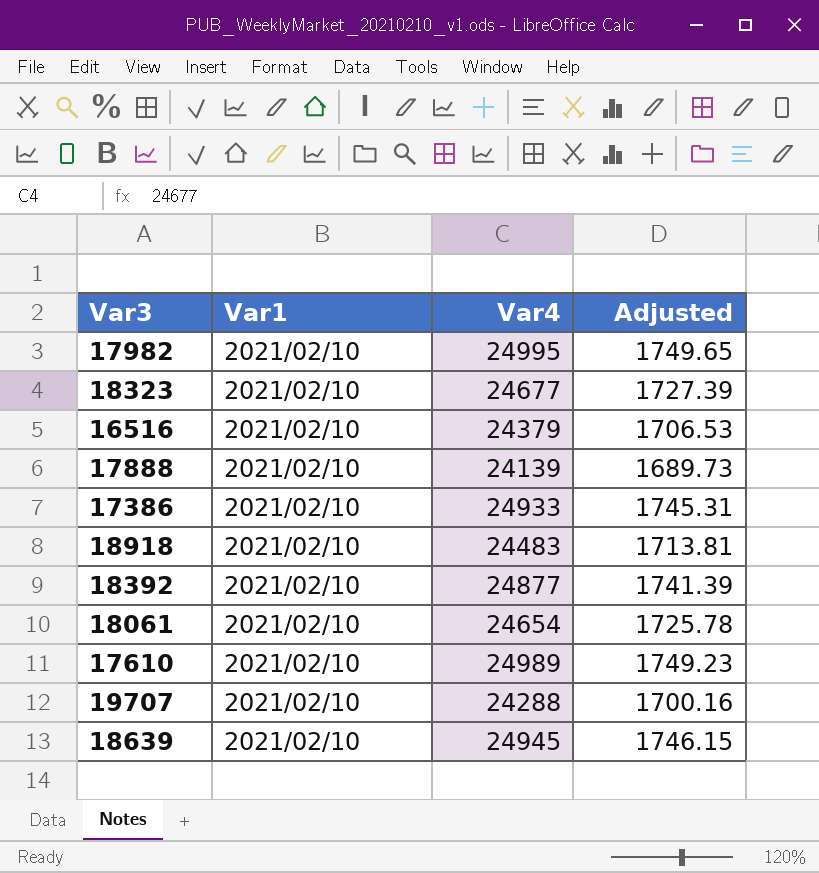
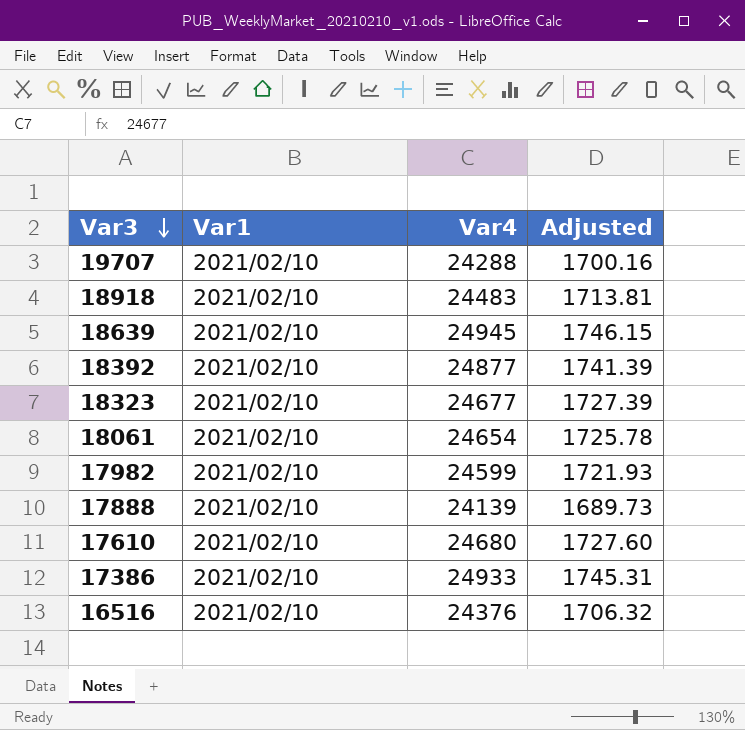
row order: none -> Var3 descending
17982 | Var4: 24995 -> 24599
17982 | Adjusted: 1749.65 -> 1721.93
17610 | Var4: 24989 -> 24680
17610 | Adjusted: 1749.23 -> 1727.60
16516 | Var4: 24379 -> 24376
16516 | Adjusted: 1706.53 -> 1706.32

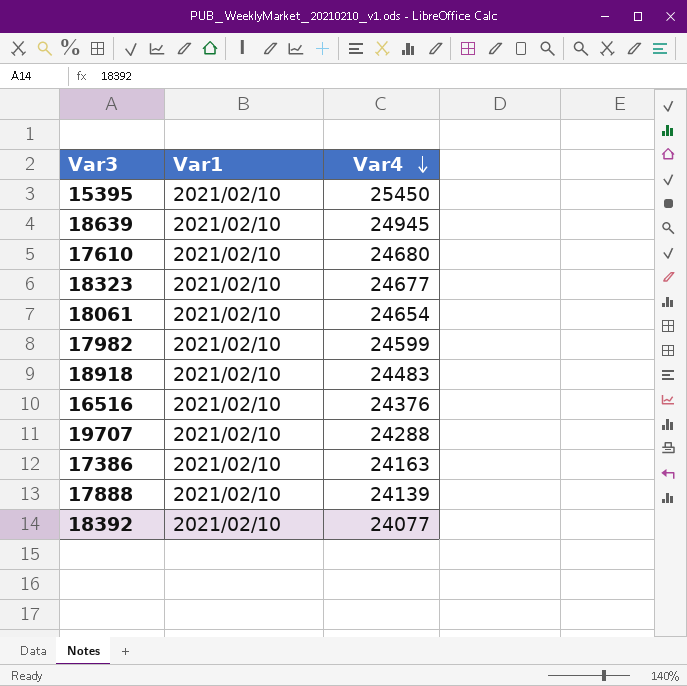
row order: Var3 descending -> Var4 descending
column Adjusted | formula: [Var4] * 0.07 -> none
row 15395: none -> 2021/02/10 | 25450
17386 | Var4: 24933 -> 24163
18392 | Var4: 24877 -> 24077

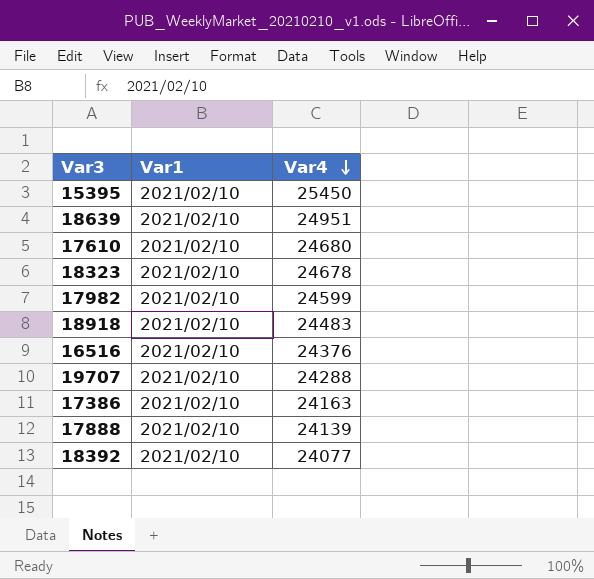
row 18061: 2021/02/10 | 24654 -> none
18639 | Var4: 24945 -> 24951
18323 | Var4: 24677 -> 24678

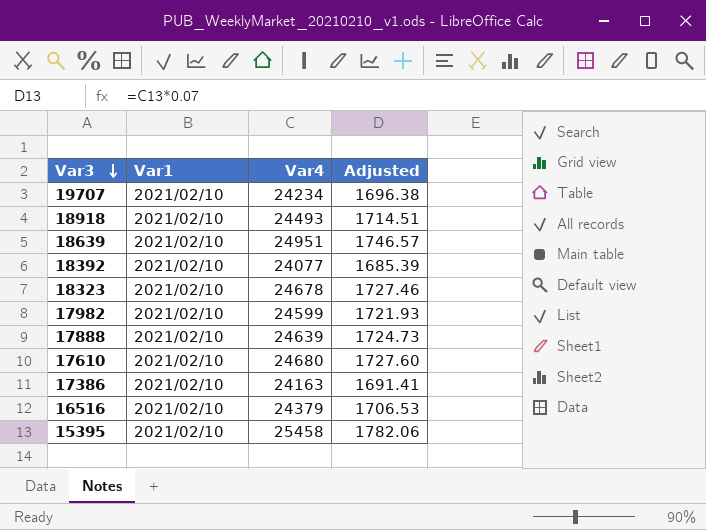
row order: Var4 descending -> Var3 descending
column Adjusted | formula: none -> [Var4] * 0.07
19707 | Var4: 24288 -> 24234
18918 | Var4: 24483 -> 24493
17888 | Var4: 24139 -> 24639
16516 | Var4: 24376 -> 24379
15395 | Var4: 25450 -> 25458

